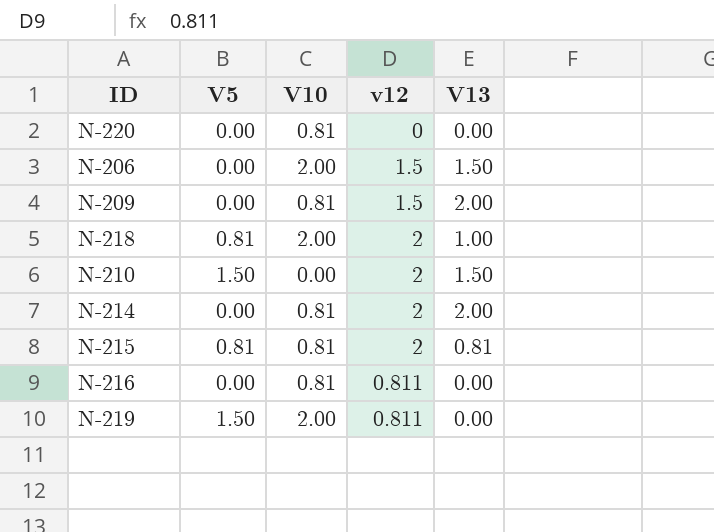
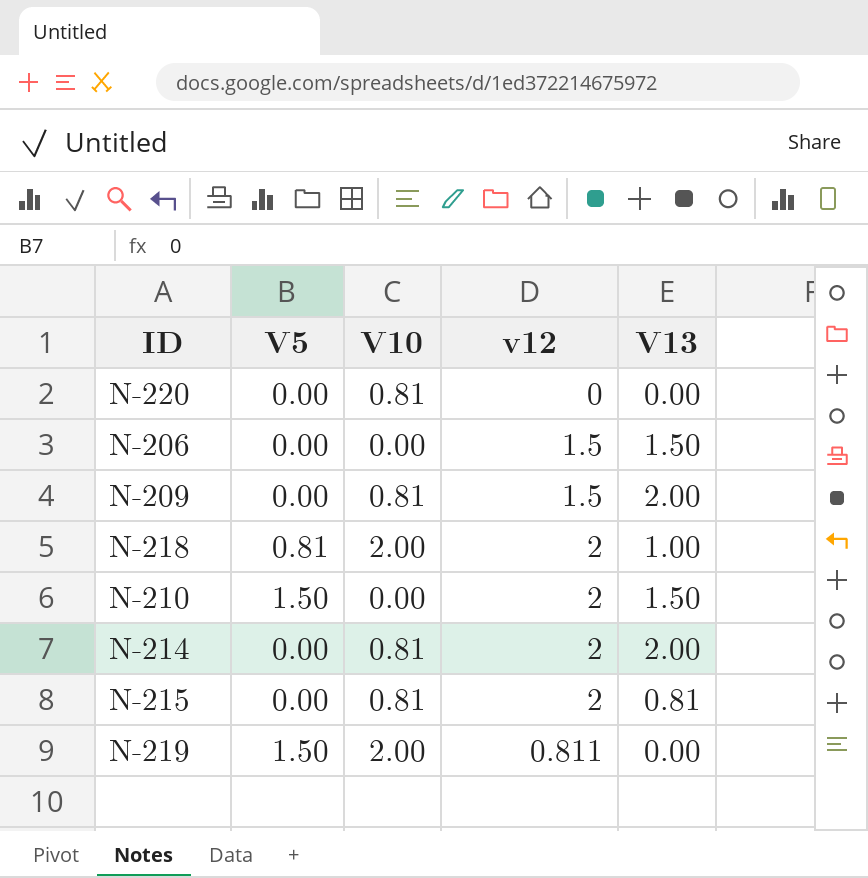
row N-216: 0.00 | 0.81 | 0.811 | 0.00 -> none
N-206 | V10: 2.00 -> 0.00
N-215 | V5: 0.81 -> 0.00

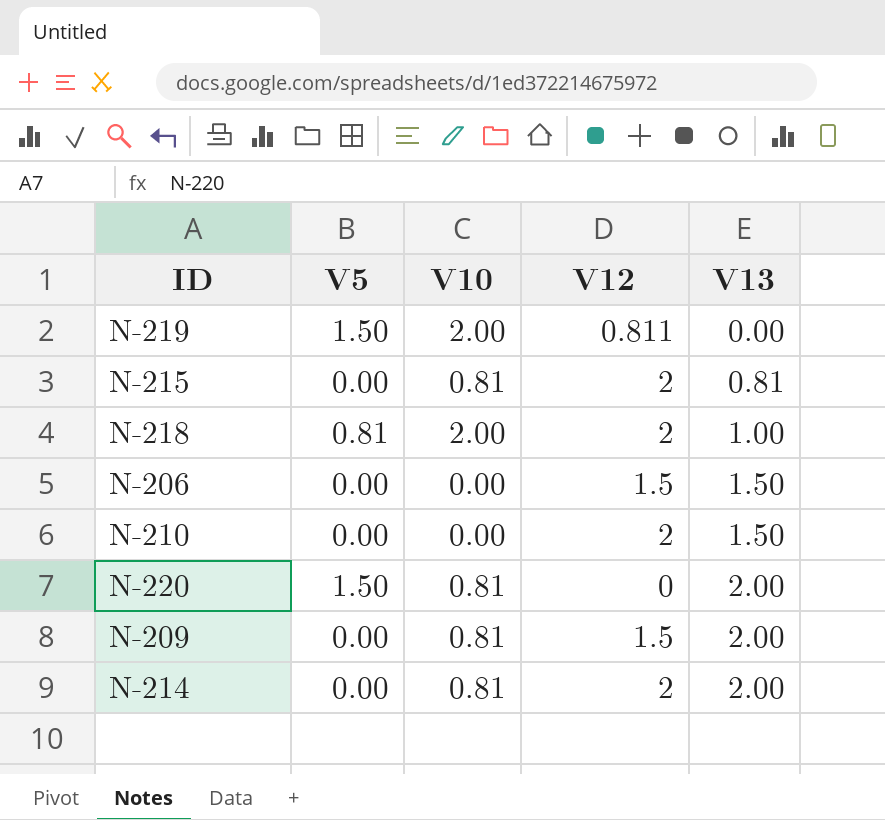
row order: none -> V13 ascending
column name: v12 -> V12
N-210 | V5: 1.50 -> 0.00
N-220 | V5: 0.00 -> 1.50
N-220 | V13: 0.00 -> 2.00

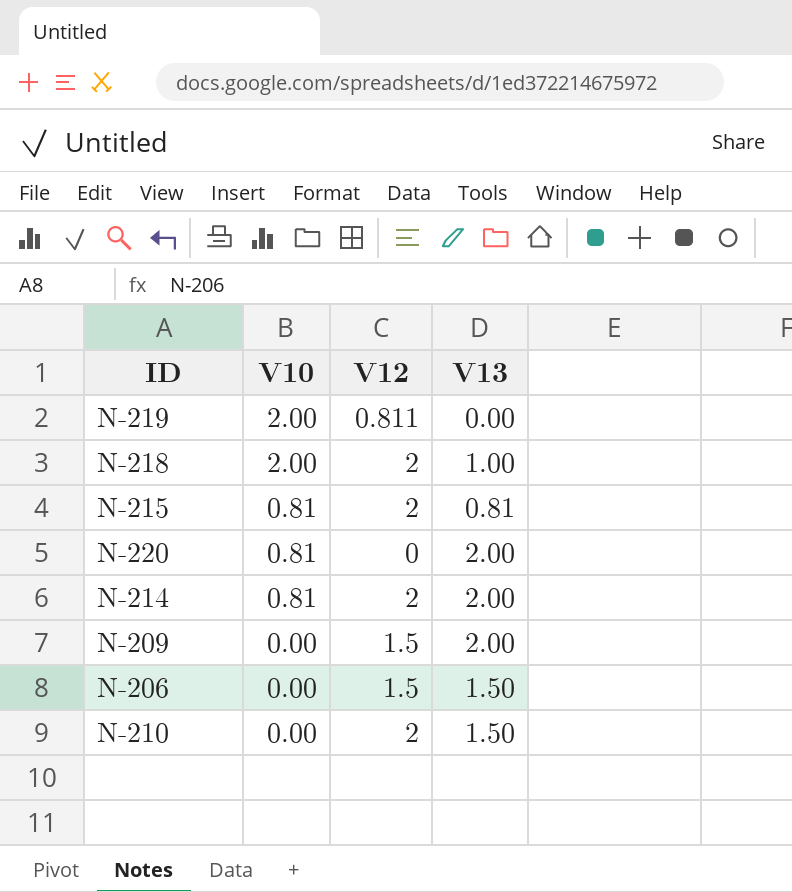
row order: V13 ascending -> V10 descending
column V5 | position: 2 -> none
N-209 | V10: 0.81 -> 0.00

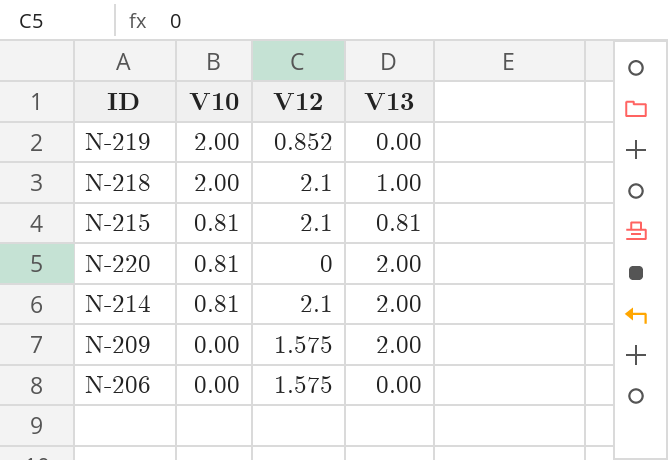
row N-210: 0.00 | 2 | 1.50 -> none
N-219 | V12: 0.811 -> 0.852
N-218 | V12: 2 -> 2.1
N-215 | V12: 2 -> 2.1
N-214 | V12: 2 -> 2.1
N-209 | V12: 1.5 -> 1.575
N-206 | V12: 1.5 -> 1.575
N-206 | V13: 1.50 -> 0.00

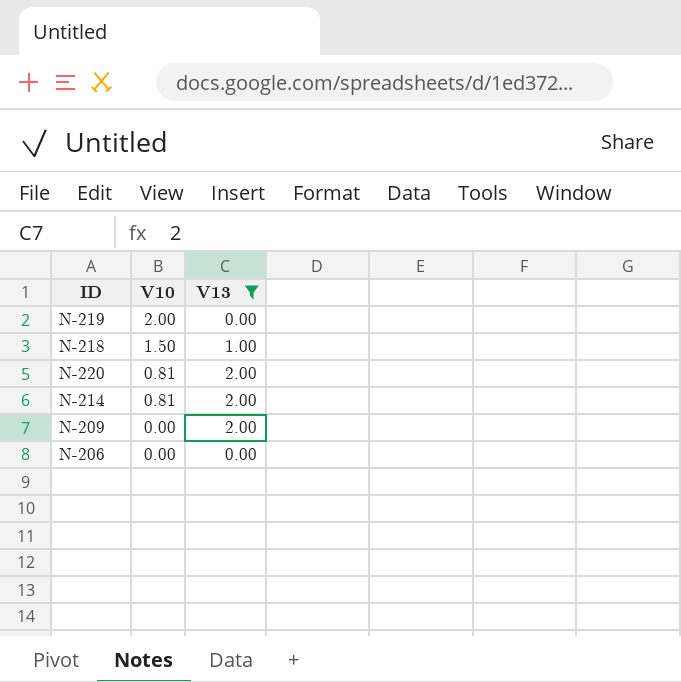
filter: none -> V13 != 0.81
column V12 | position: 3 -> none
N-218 | V10: 2.00 -> 1.50

